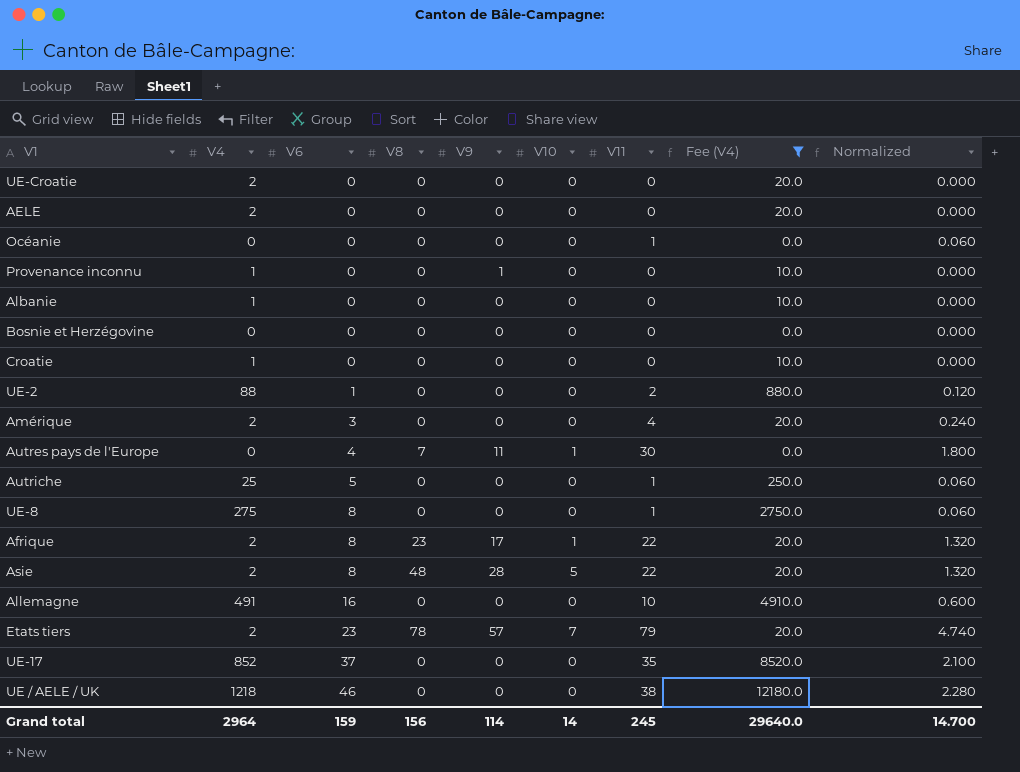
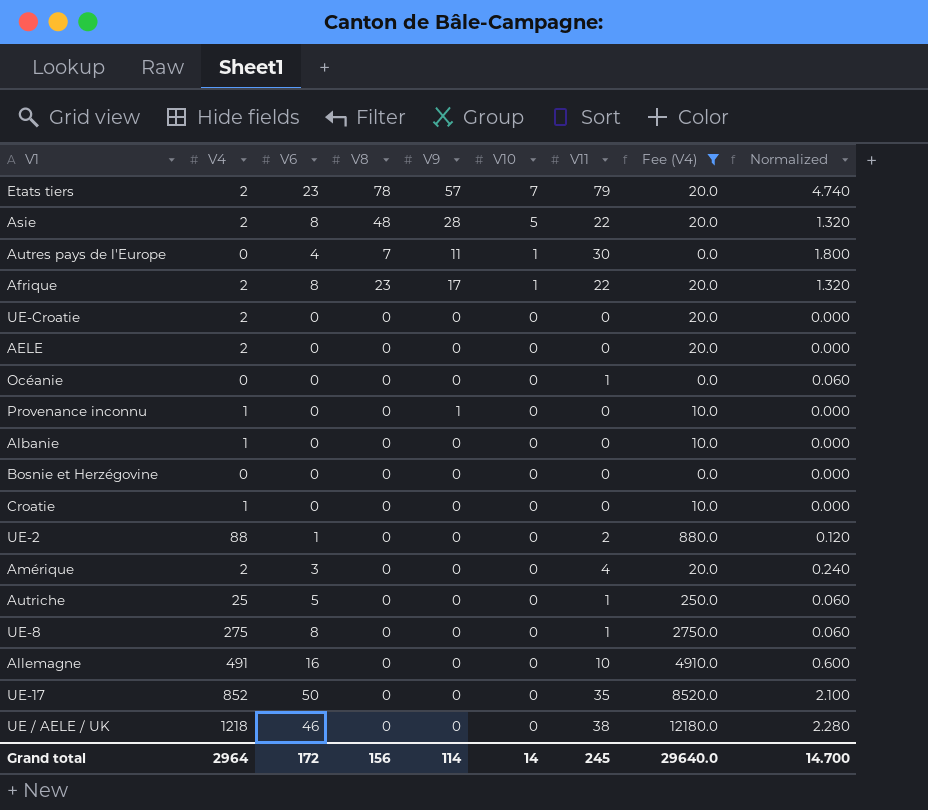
row order: V6 ascending -> V10 descending
UE-17 | V6: 37 -> 50
Grand total | V6: 159 -> 172

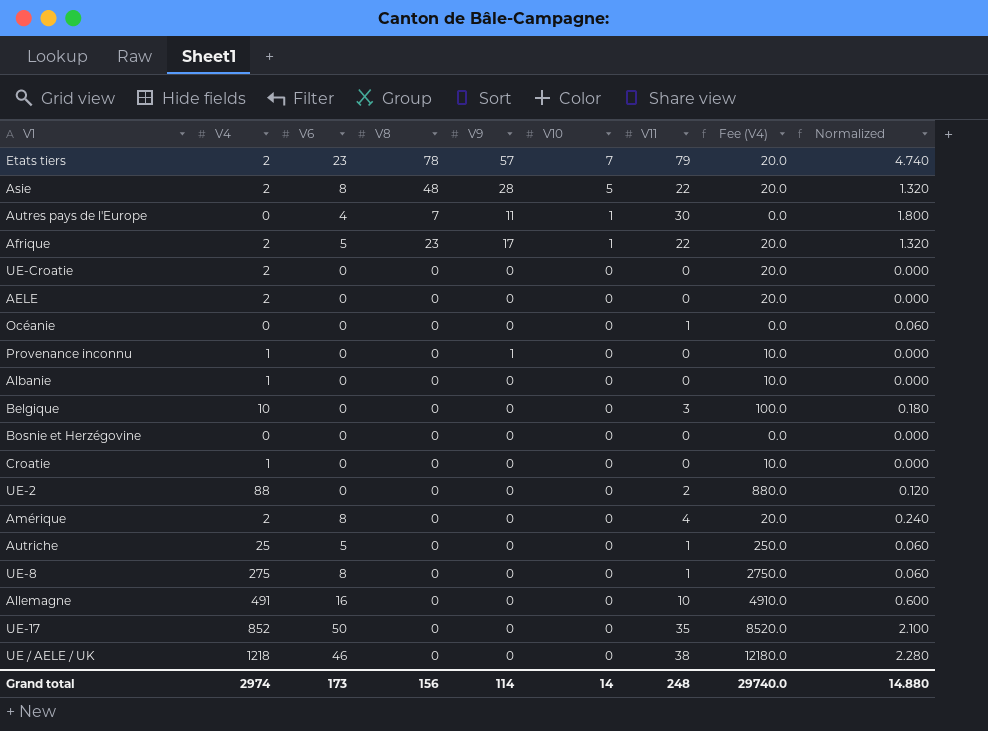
filter: Fee (V4) != 100.0 -> none
Afrique | V6: 8 -> 5
UE-2 | V6: 1 -> 0
Amérique | V6: 3 -> 8
Grand total | V4: 2964 -> 2974
Grand total | V6: 172 -> 173
Grand total | V11: 245 -> 248
Grand total | Fee (V4): 29640.0 -> 29740.0
Grand total | Normalized: 14.700 -> 14.880

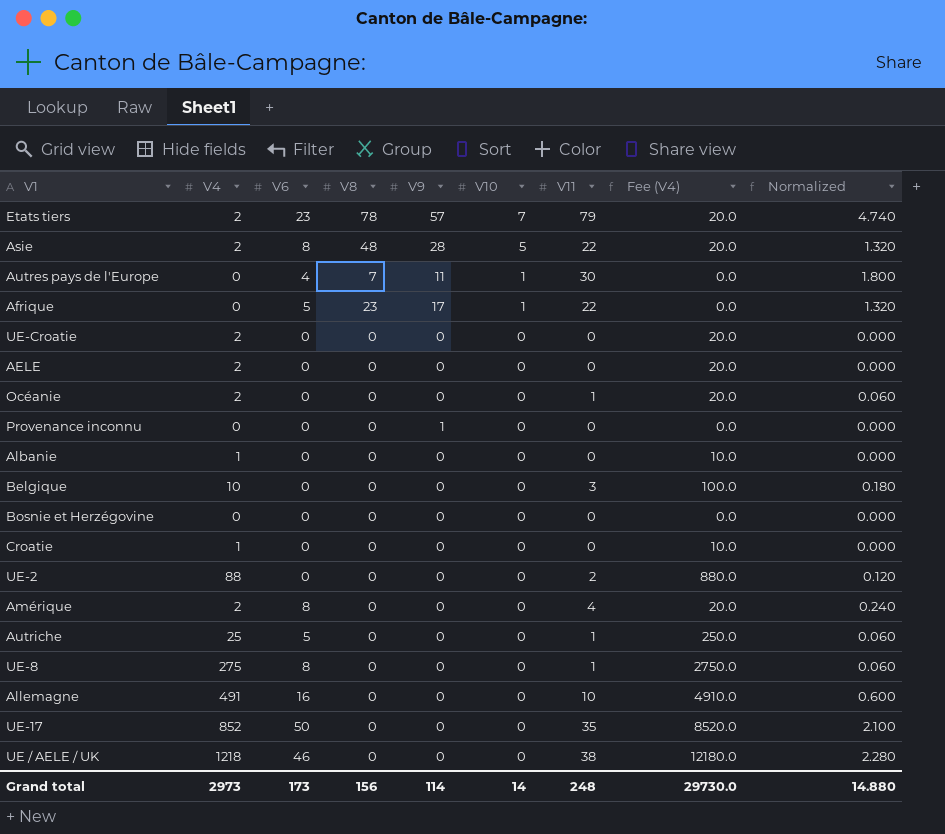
Afrique | V4: 2 -> 0
Afrique | Fee (V4): 20.0 -> 0.0
Océanie | V4: 0 -> 2
Océanie | Fee (V4): 0.0 -> 20.0
Provenance inconnu | V4: 1 -> 0
Provenance inconnu | Fee (V4): 10.0 -> 0.0
Grand total | V4: 2974 -> 2973
Grand total | Fee (V4): 29740.0 -> 29730.0

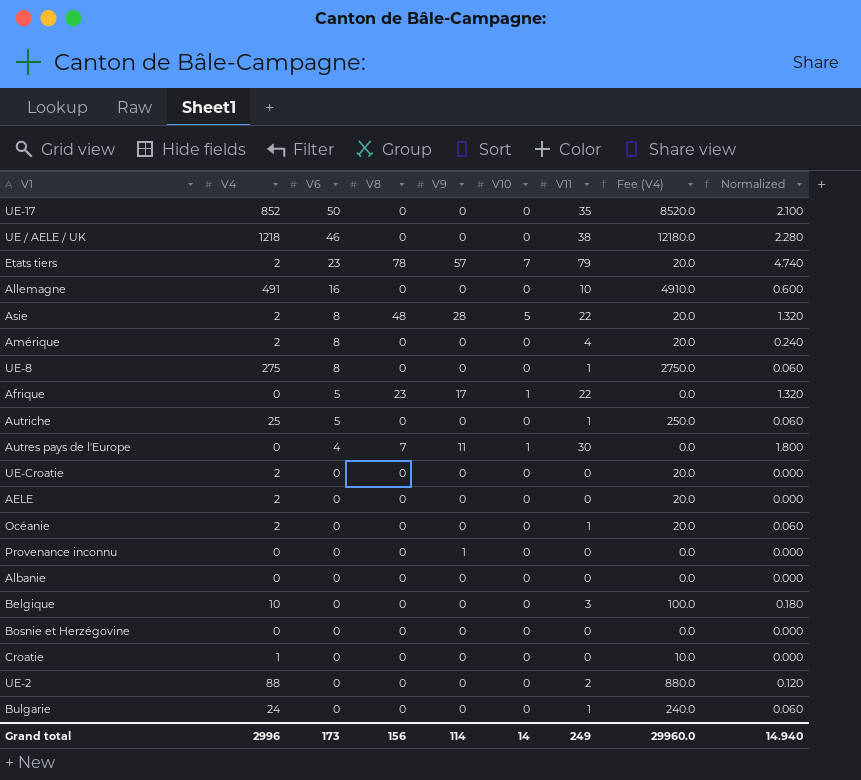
row order: V10 descending -> V6 descending
Albanie | V4: 1 -> 0
Albanie | Fee (V4): 10.0 -> 0.0
row Bulgarie: none -> 24 | 0 | 0 | 0 | 0 | 1 | 240.0 | 0.060
Grand total | V4: 2973 -> 2996
Grand total | V11: 248 -> 249
Grand total | Fee (V4): 29730.0 -> 29960.0
Grand total | Normalized: 14.880 -> 14.940

